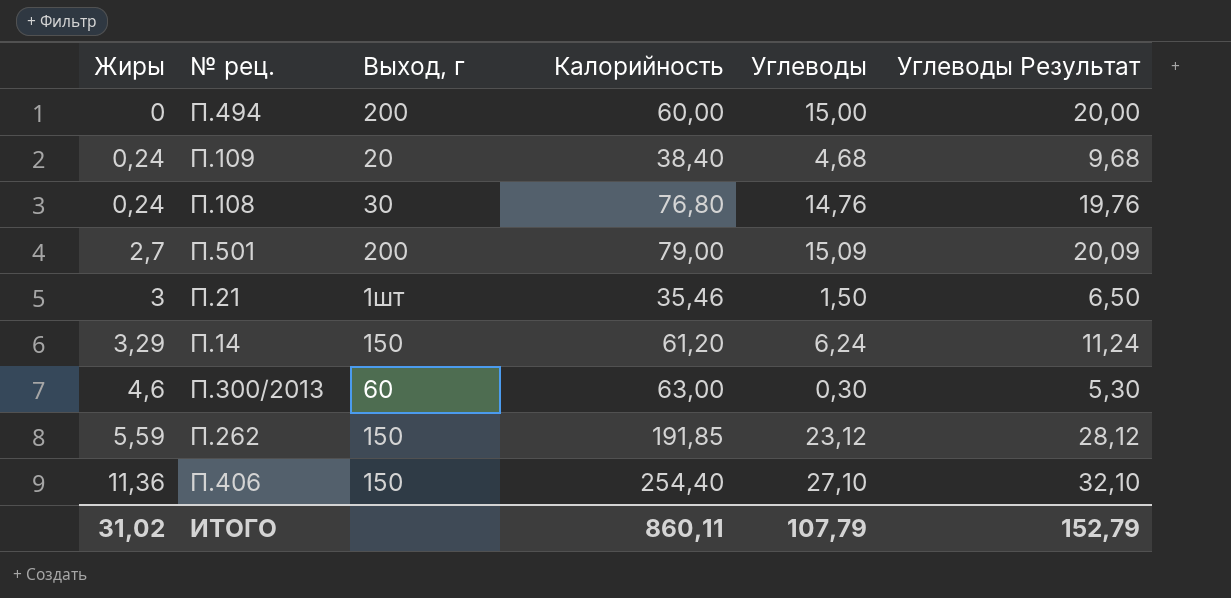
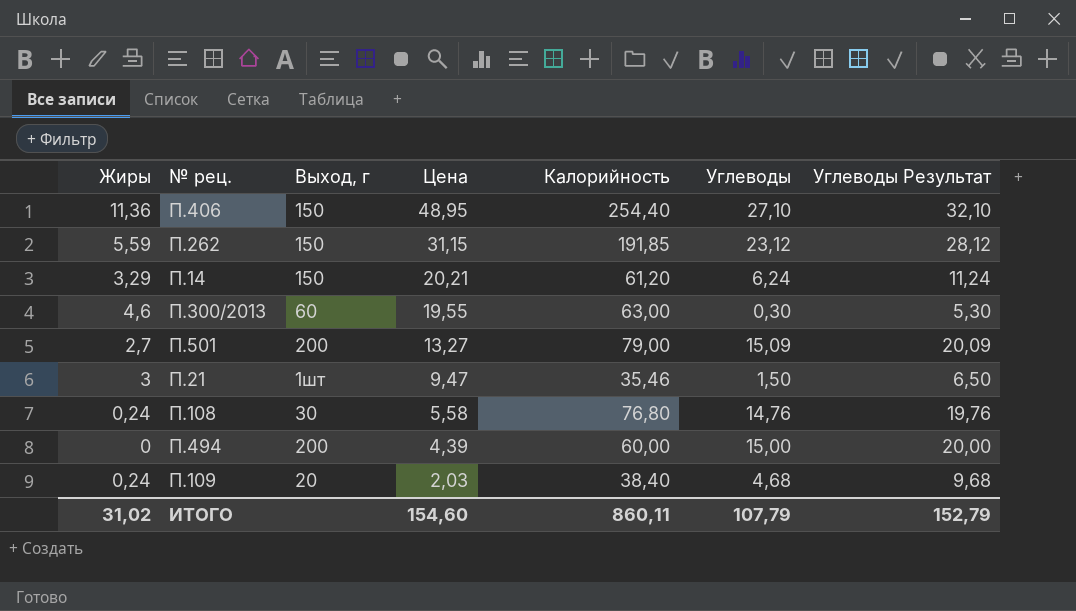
row order: Жиры ascending -> Цена descending
column Цена | position: none -> 4

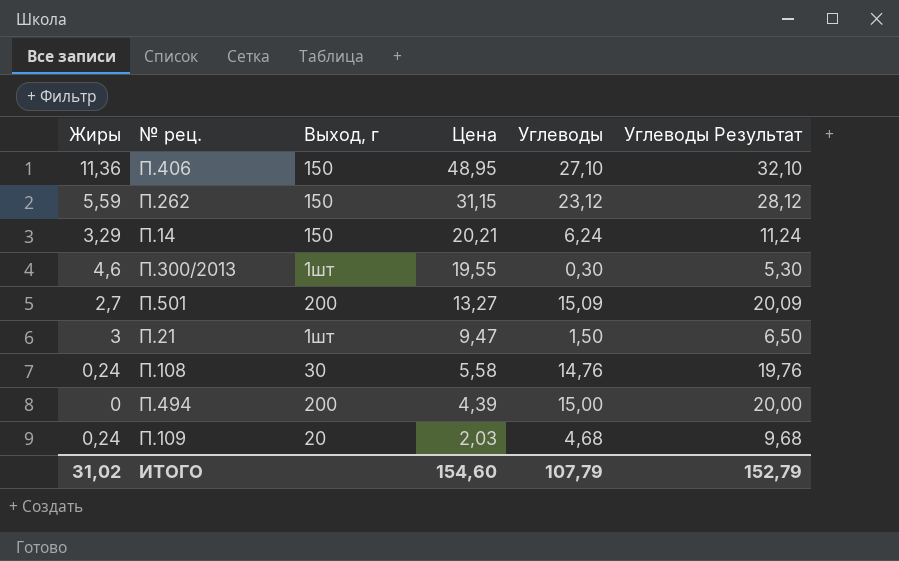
column Калорийность | position: 5 -> none
П.300/2013 | Выход, г: 60 -> 1шт

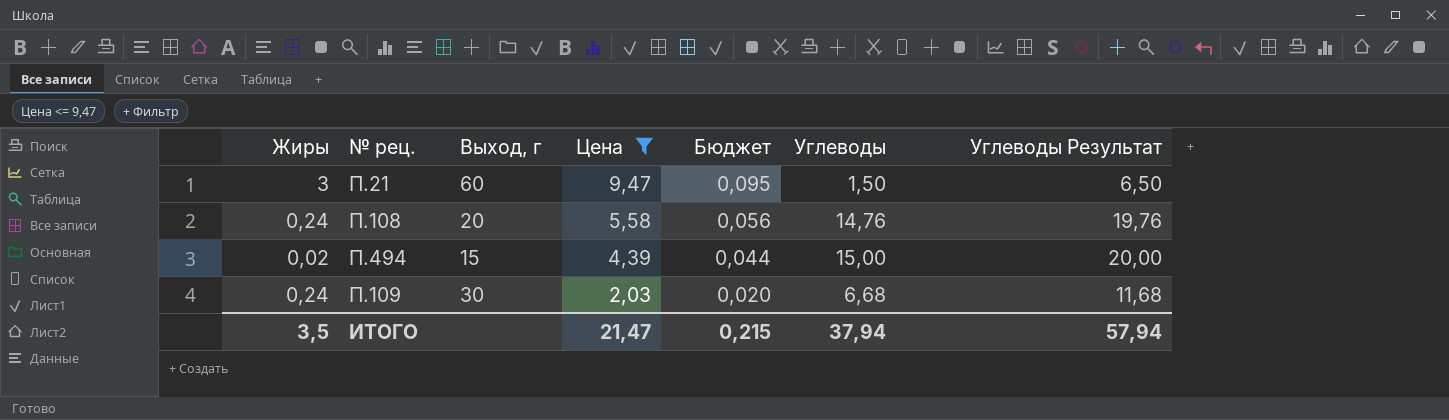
filter: none -> Цена <= 9,47
column Бюджет | formula: none -> [Цена] * 0,01
П.21 | Выход, г: 1шт -> 60
П.108 | Выход, г: 30 -> 20
П.494 | Жиры: 0 -> 0,02
П.494 | Выход, г: 200 -> 15
П.109 | Выход, г: 20 -> 30
П.109 | Углеводы: 4,68 -> 6,68
П.109 | Углеводы Результат: 9,68 -> 11,68
ИТОГО | Жиры: 31,02 -> 3,5
ИТОГО | Цена: 154,60 -> 21,47
ИТОГО | Углеводы: 107,79 -> 37,94
ИТОГО | Углеводы Результат: 152,79 -> 57,94

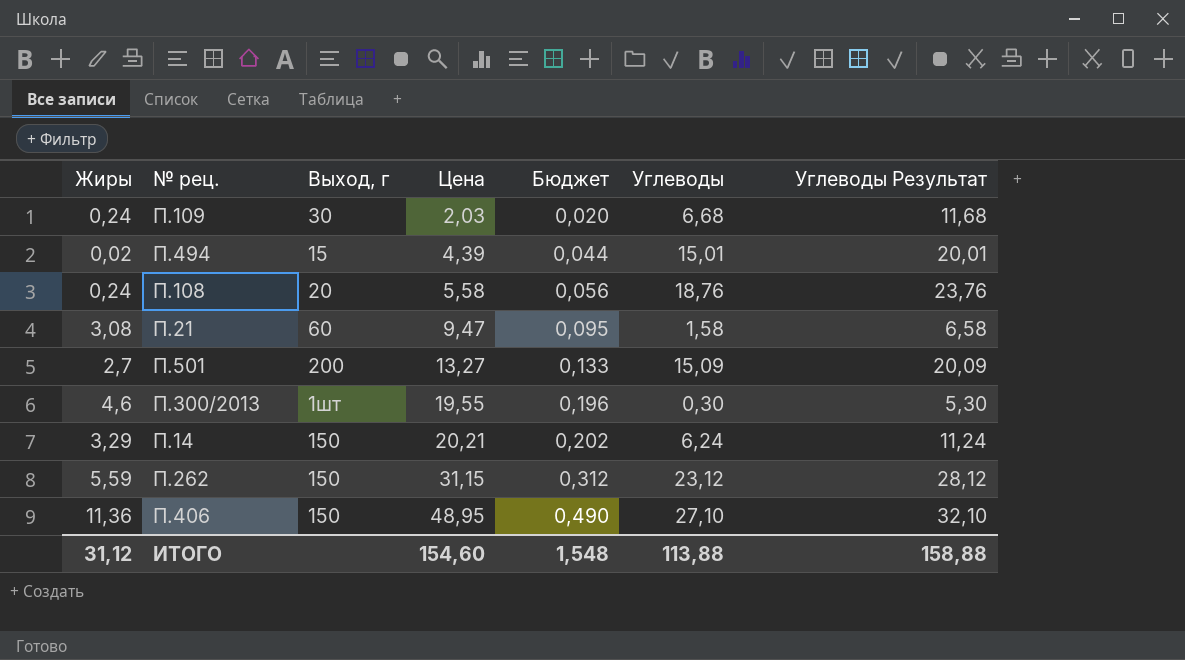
filter: Цена <= 9,47 -> none
row order: Цена descending -> Цена ascending
П.494 | Углеводы: 15,00 -> 15,01
П.494 | Углеводы Результат: 20,00 -> 20,01
П.108 | Углеводы: 14,76 -> 18,76
П.108 | Углеводы Результат: 19,76 -> 23,76
П.21 | Жиры: 3 -> 3,08
П.21 | Углеводы: 1,50 -> 1,58
П.21 | Углеводы Результат: 6,50 -> 6,58
ИТОГО | Жиры: 3,5 -> 31,12
ИТОГО | Цена: 21,47 -> 154,60
ИТОГО | Бюджет: 0,215 -> 1,548
ИТОГО | Углеводы: 37,94 -> 113,88
ИТОГО | Углеводы Результат: 57,94 -> 158,88

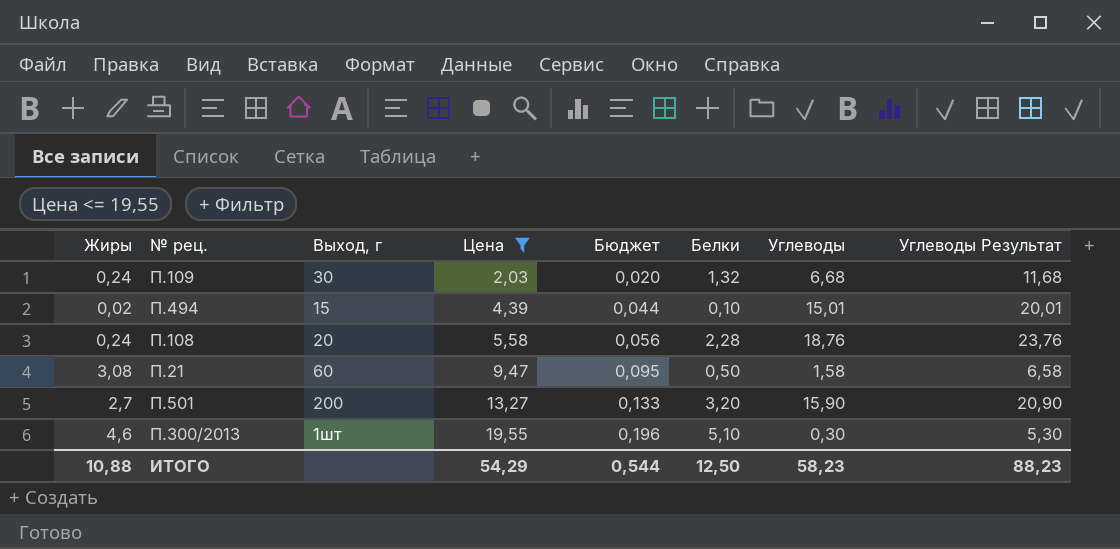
filter: none -> Цена <= 19,55
column Белки | position: none -> 6
П.501 | Углеводы: 15,09 -> 15,90
П.501 | Углеводы Результат: 20,09 -> 20,90
ИТОГО | Жиры: 31,12 -> 10,88
ИТОГО | Цена: 154,60 -> 54,29
ИТОГО | Бюджет: 1,548 -> 0,544
ИТОГО | Углеводы: 113,88 -> 58,23
ИТОГО | Углеводы Результат: 158,88 -> 88,23

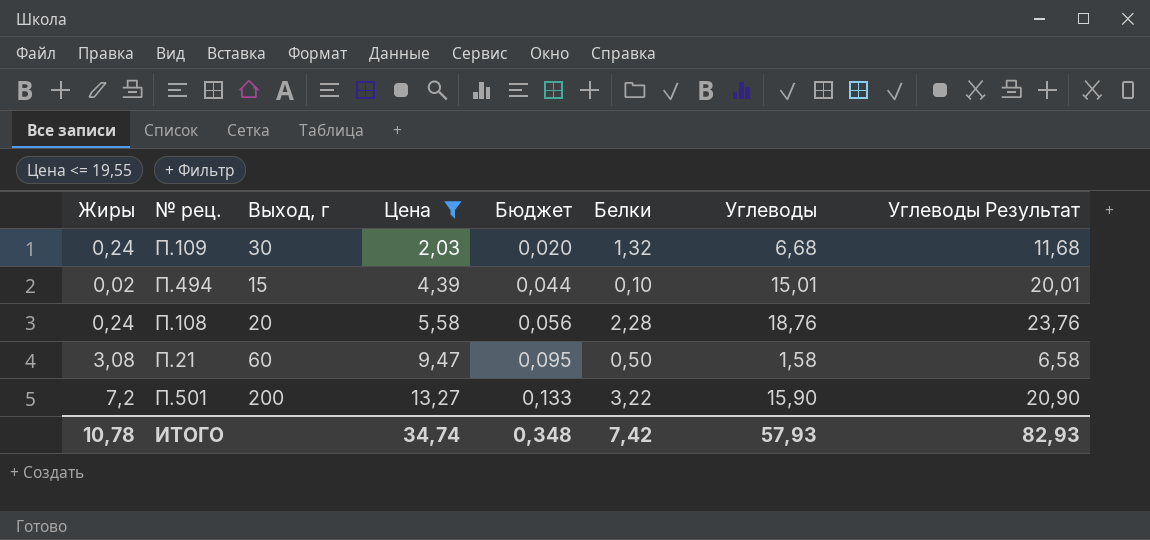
row П.300/2013: 4,6 | 1шт | 19,55 | 0,196 | 5,10 | 0,30 | 5,30 -> none
П.501 | Жиры: 2,7 -> 7,2
П.501 | Белки: 3,20 -> 3,22
ИТОГО | Жиры: 10,88 -> 10,78
ИТОГО | Цена: 54,29 -> 34,74
ИТОГО | Бюджет: 0,544 -> 0,348
ИТОГО | Белки: 12,50 -> 7,42
ИТОГО | Углеводы: 58,23 -> 57,93
ИТОГО | Углеводы Результат: 88,23 -> 82,93

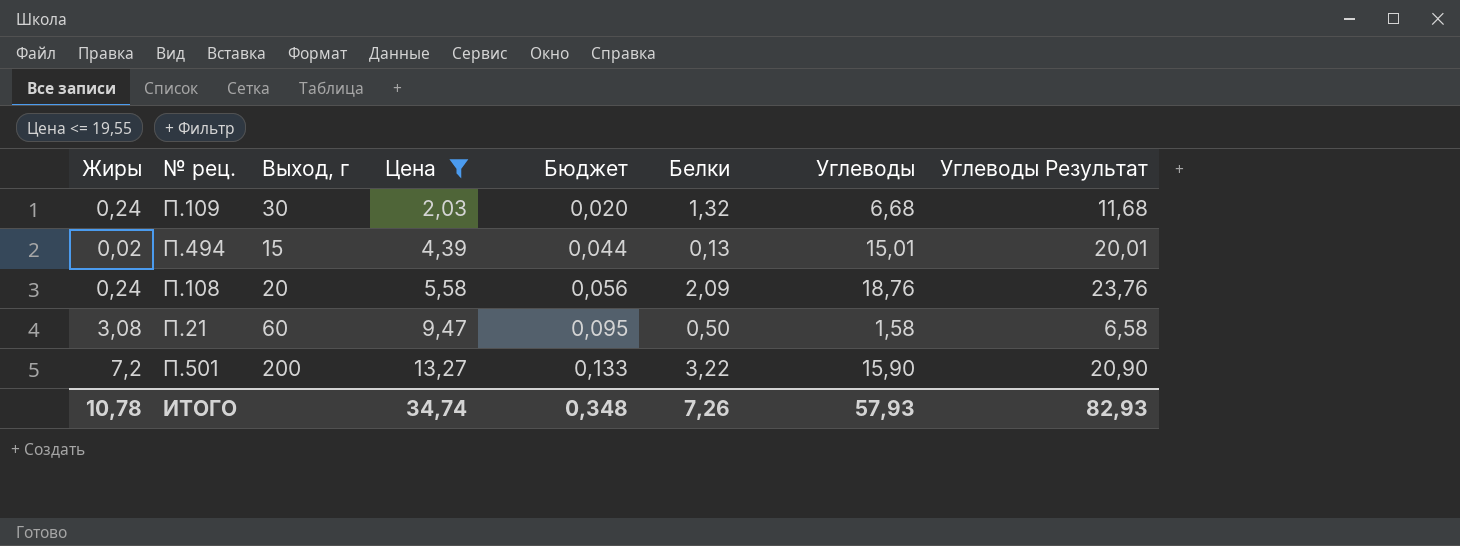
П.494 | Белки: 0,10 -> 0,13
П.108 | Белки: 2,28 -> 2,09
ИТОГО | Белки: 7,42 -> 7,26

